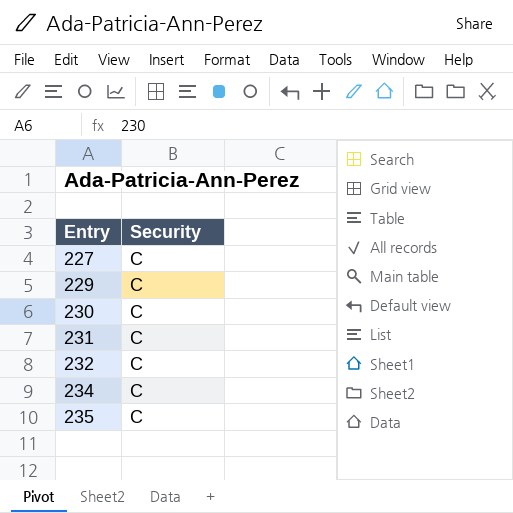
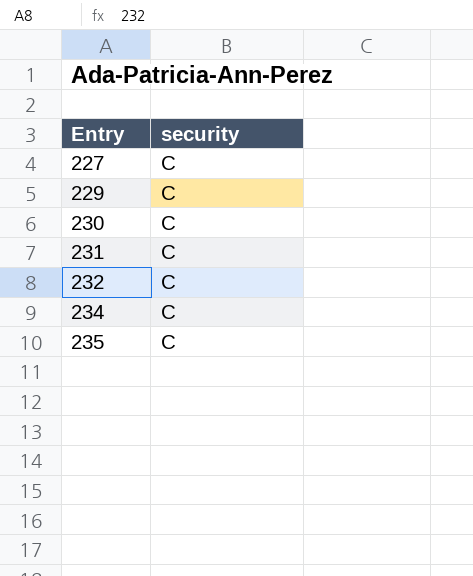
column name: Security -> security

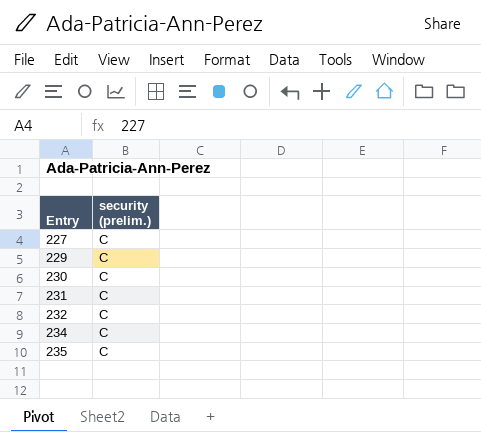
column name: security -> security (prelim.)

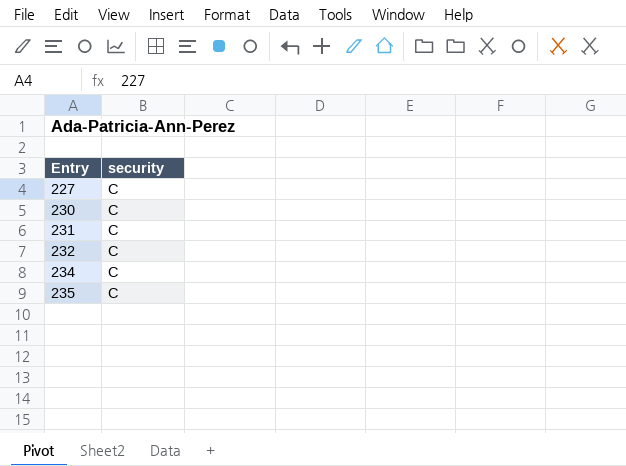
column name: security (prelim.) -> security
row 229: C -> none

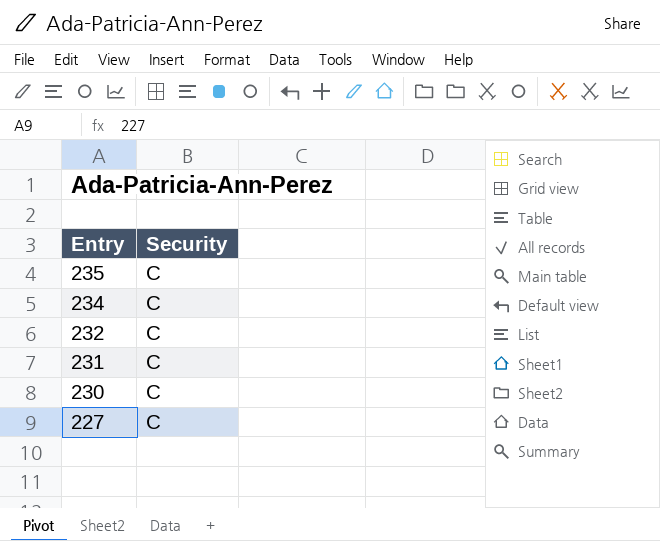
row order: Entry ascending -> Entry descending
column name: security -> Security

